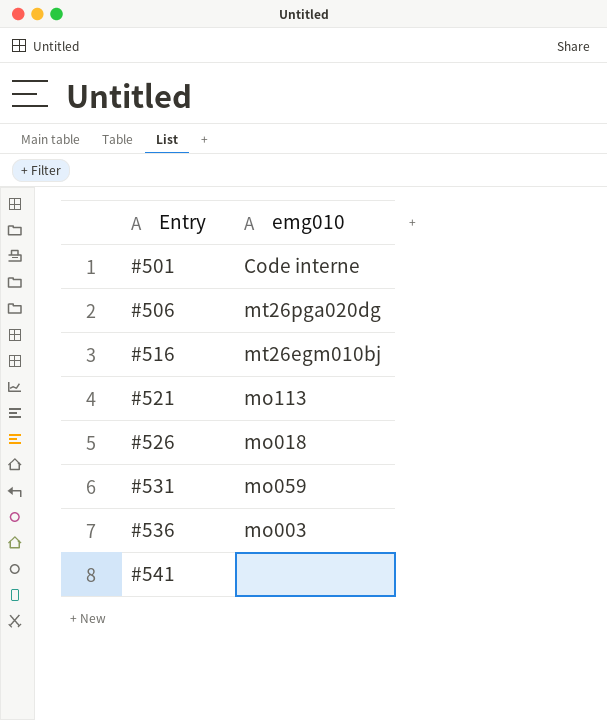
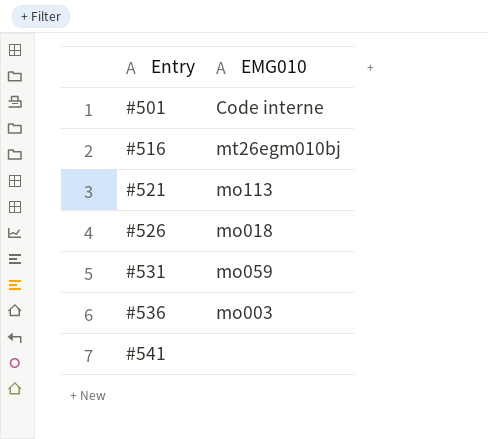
column name: emg010 -> EMG010
row #506: mt26pga020dg -> none

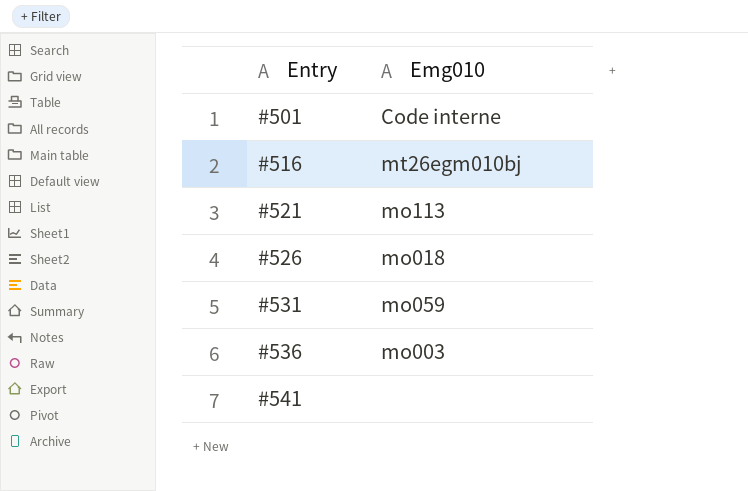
column name: EMG010 -> Emg010

